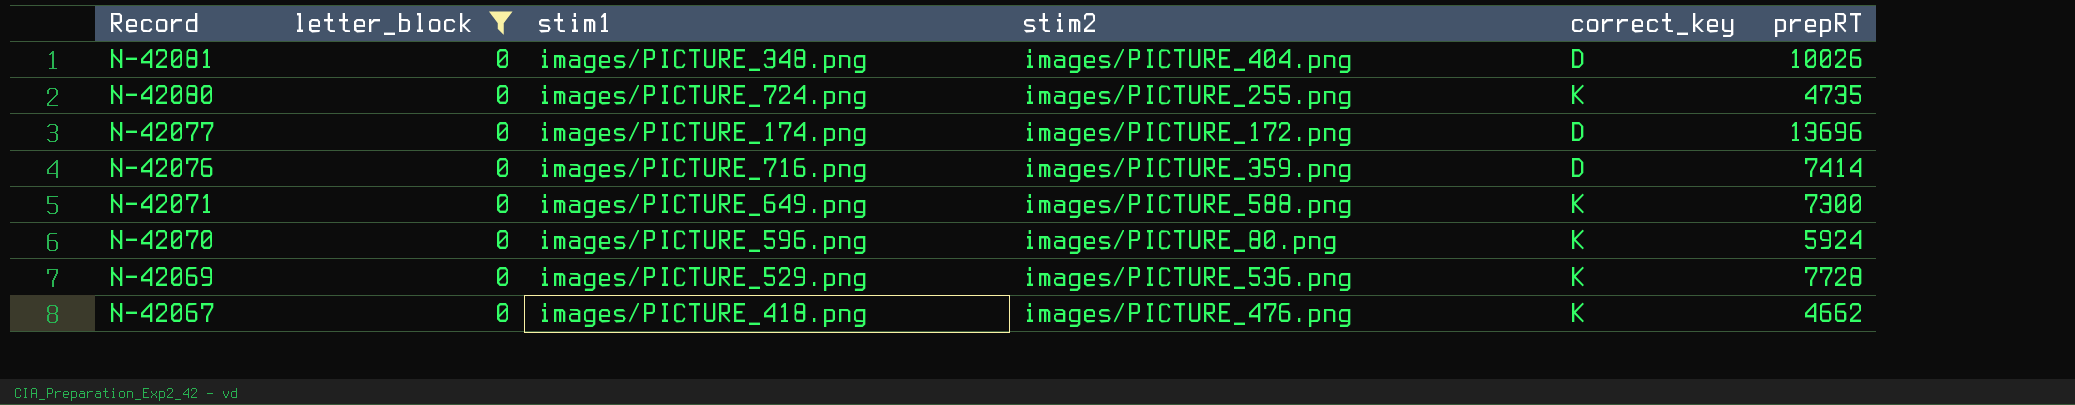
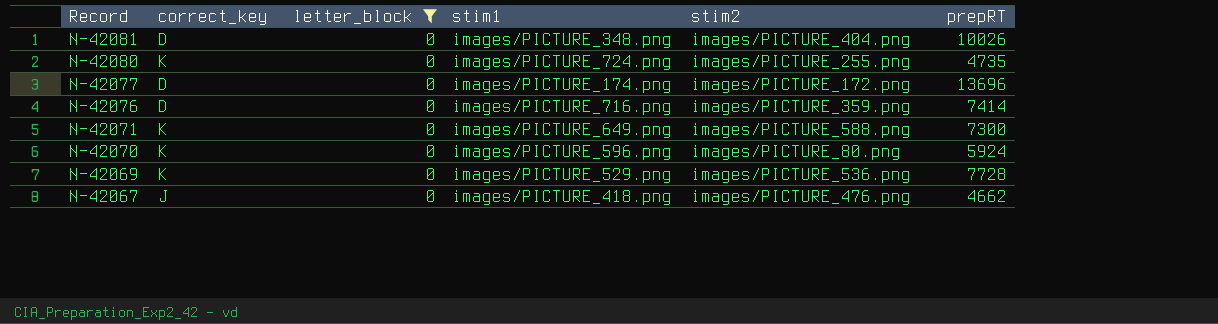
column correct_key | position: 5 -> 2
N-42067 | correct_key: K -> J

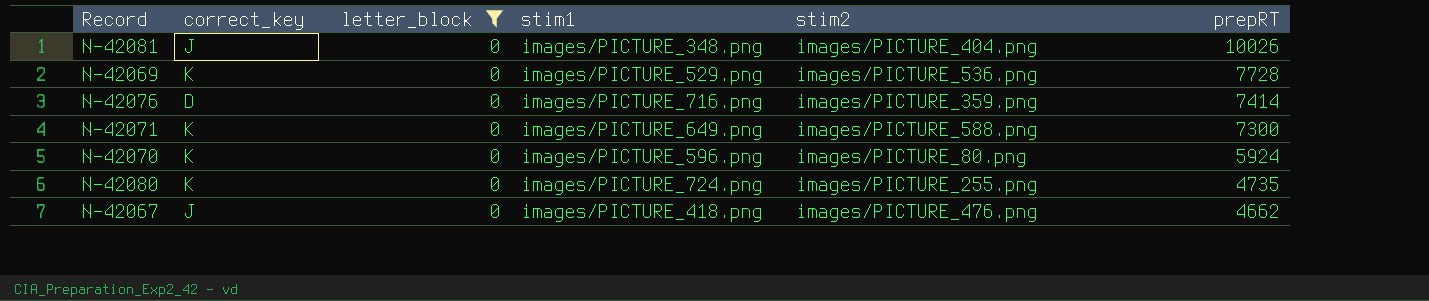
row order: Record descending -> prepRT descending
row N-42077: D | 0 | images/PICTURE_174.png | images/PICTURE_172.png | 13696 -> none
N-42081 | correct_key: D -> J

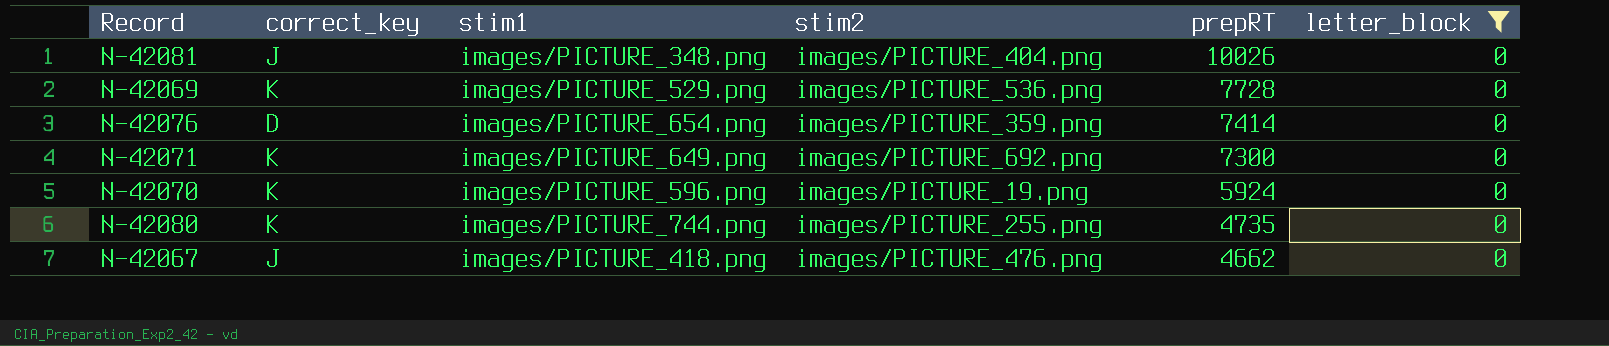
column letter_block | position: 3 -> 6
N-42076 | stim1: images/PICTURE_716.png -> images/PICTURE_654.png
N-42071 | stim2: images/PICTURE_588.png -> images/PICTURE_692.png
N-42070 | stim2: images/PICTURE_80.png -> images/PICTURE_19.png
N-42080 | stim1: images/PICTURE_724.png -> images/PICTURE_744.png

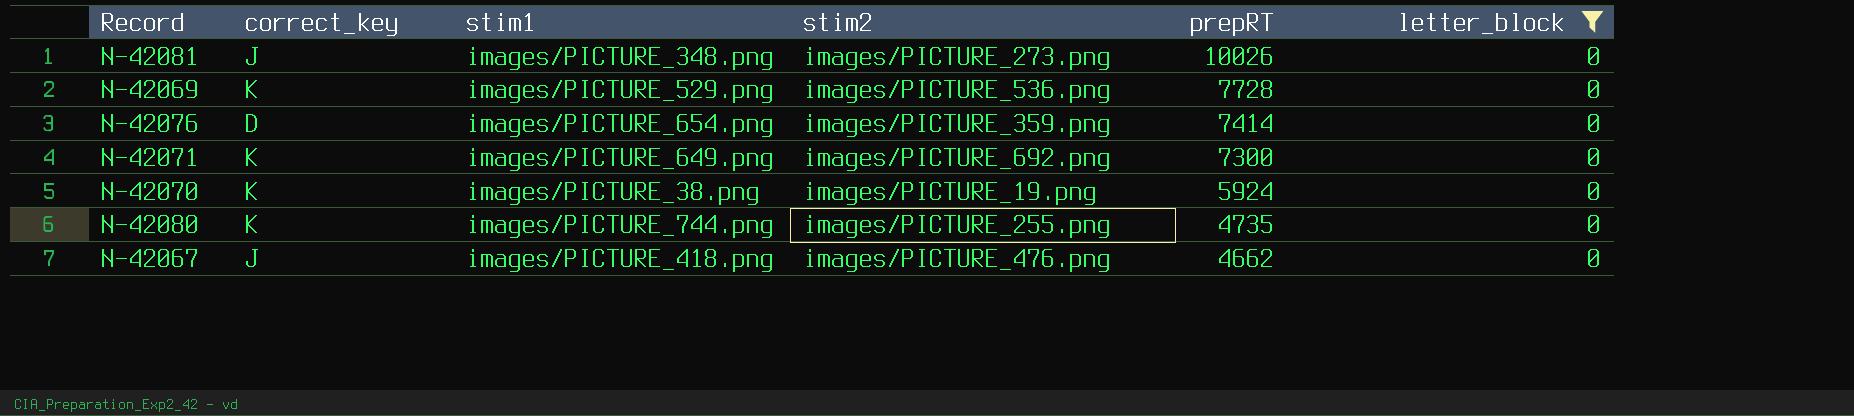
N-42081 | stim2: images/PICTURE_404.png -> images/PICTURE_273.png
N-42070 | stim1: images/PICTURE_596.png -> images/PICTURE_38.png

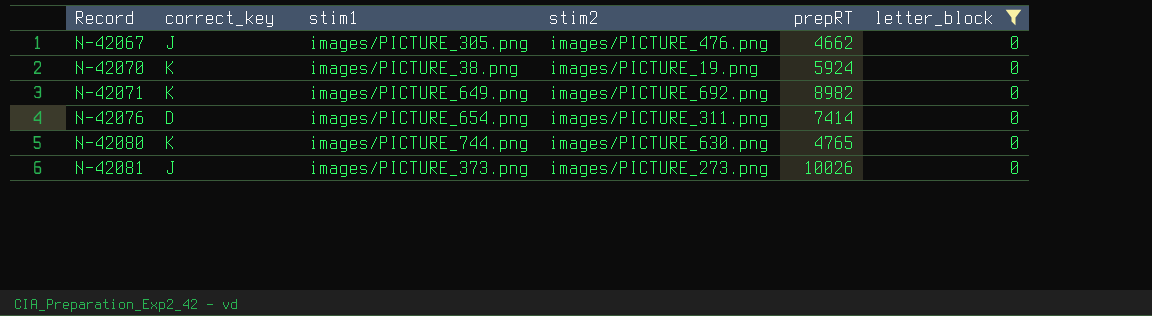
row order: prepRT descending -> Record ascending
row N-42069: K | images/PICTURE_529.png | images/PICTURE_536.png | 7728 | 0 -> none
N-42067 | stim1: images/PICTURE_418.png -> images/PICTURE_305.png
N-42071 | prepRT: 7300 -> 8982
N-42076 | stim2: images/PICTURE_359.png -> images/PICTURE_311.png
N-42080 | stim2: images/PICTURE_255.png -> images/PICTURE_630.png
N-42080 | prepRT: 4735 -> 4765
N-42081 | stim1: images/PICTURE_348.png -> images/PICTURE_373.png

